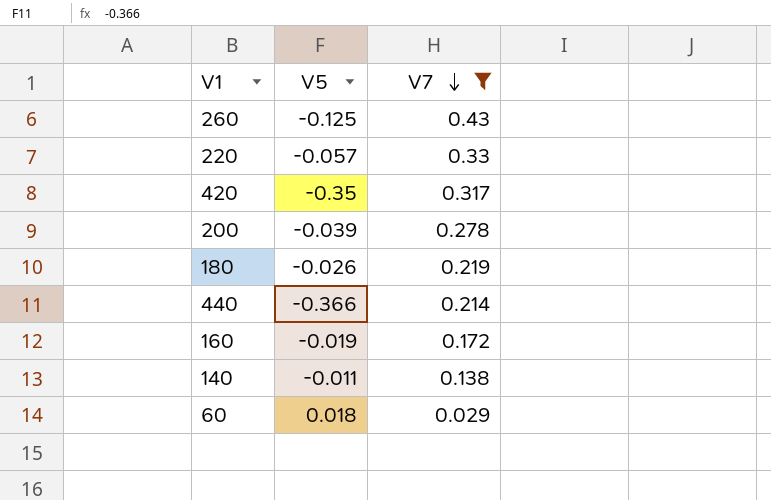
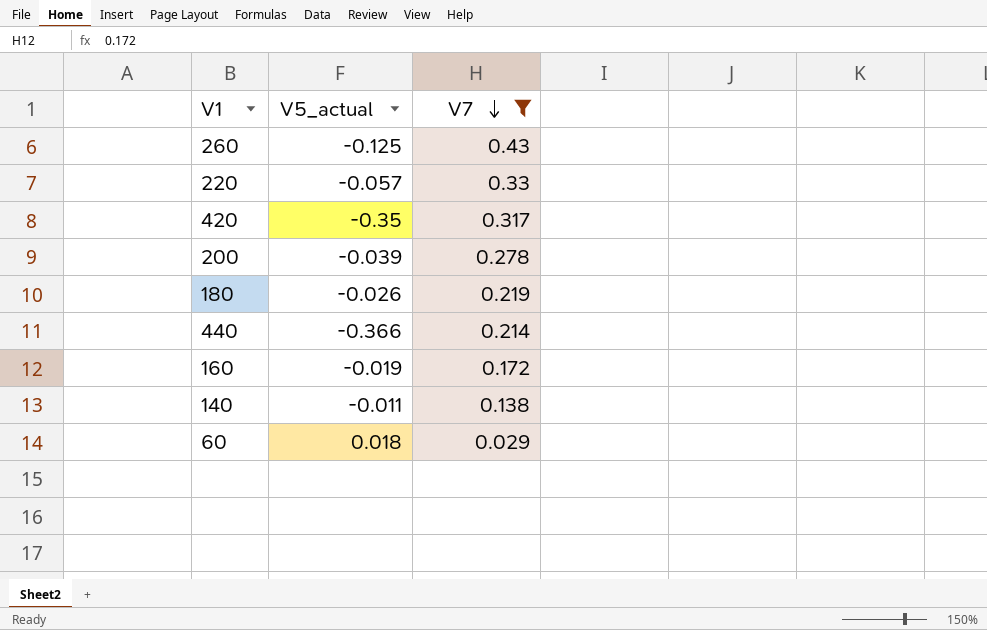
column name: V5 -> V5_actual

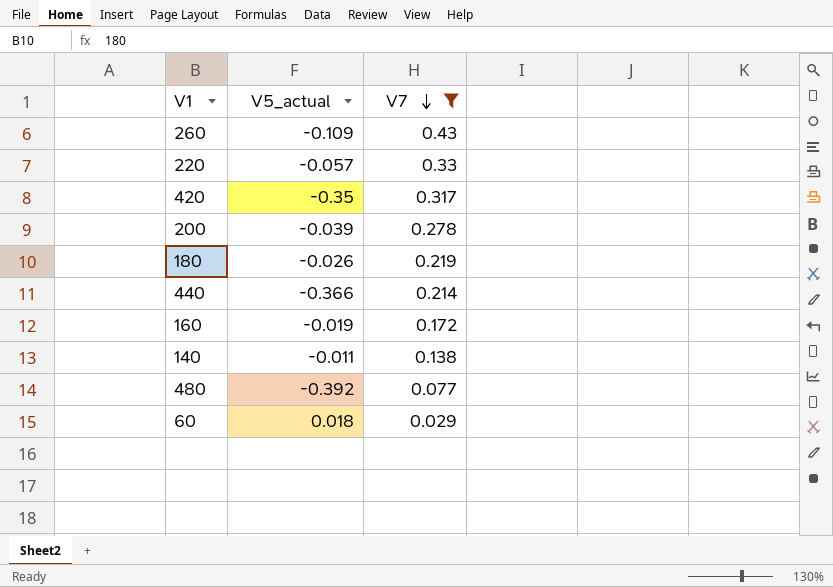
260 | V5_actual: -0.125 -> -0.109
row 480: none -> -0.392 | 0.077

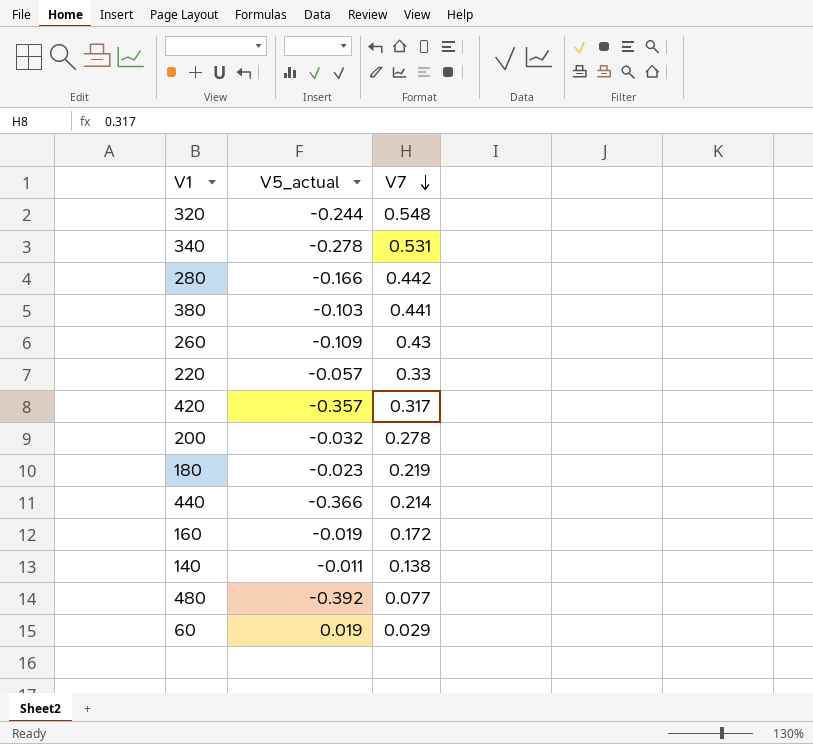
filter: V7 <= 0.43 -> none
420 | V5_actual: -0.35 -> -0.357
200 | V5_actual: -0.039 -> -0.032
180 | V5_actual: -0.026 -> -0.023
60 | V5_actual: 0.018 -> 0.019

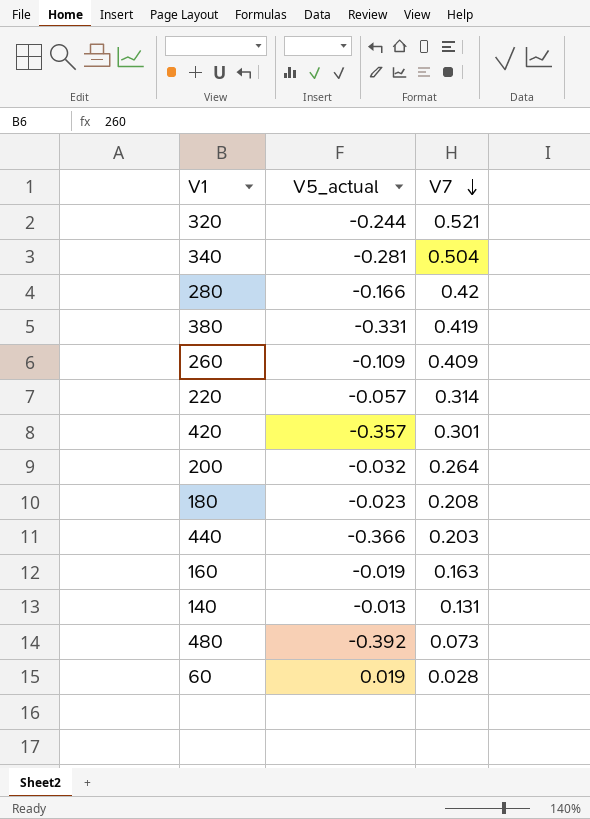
320 | V7: 0.548 -> 0.521
340 | V5_actual: -0.278 -> -0.281
340 | V7: 0.531 -> 0.504
280 | V7: 0.442 -> 0.42
380 | V5_actual: -0.103 -> -0.331
380 | V7: 0.441 -> 0.419
260 | V7: 0.43 -> 0.409
220 | V7: 0.33 -> 0.314
420 | V7: 0.317 -> 0.301
200 | V7: 0.278 -> 0.264
180 | V7: 0.219 -> 0.208
440 | V7: 0.214 -> 0.203
160 | V7: 0.172 -> 0.163
140 | V5_actual: -0.011 -> -0.013
140 | V7: 0.138 -> 0.131
480 | V7: 0.077 -> 0.073
60 | V7: 0.029 -> 0.028

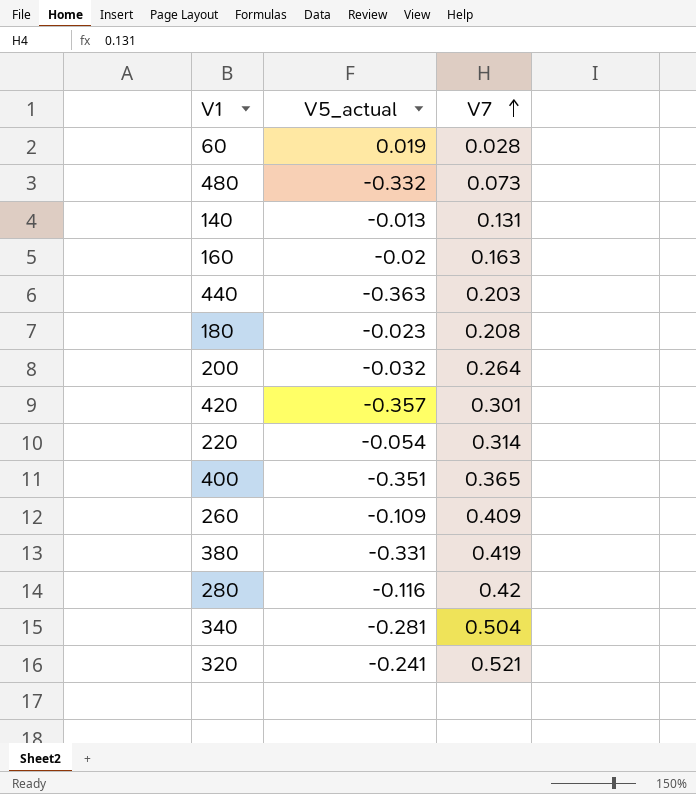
row order: V7 descending -> V7 ascending
480 | V5_actual: -0.392 -> -0.332
160 | V5_actual: -0.019 -> -0.02
440 | V5_actual: -0.366 -> -0.363
220 | V5_actual: -0.057 -> -0.054
row 400: none -> -0.351 | 0.365
280 | V5_actual: -0.166 -> -0.116
320 | V5_actual: -0.244 -> -0.241

